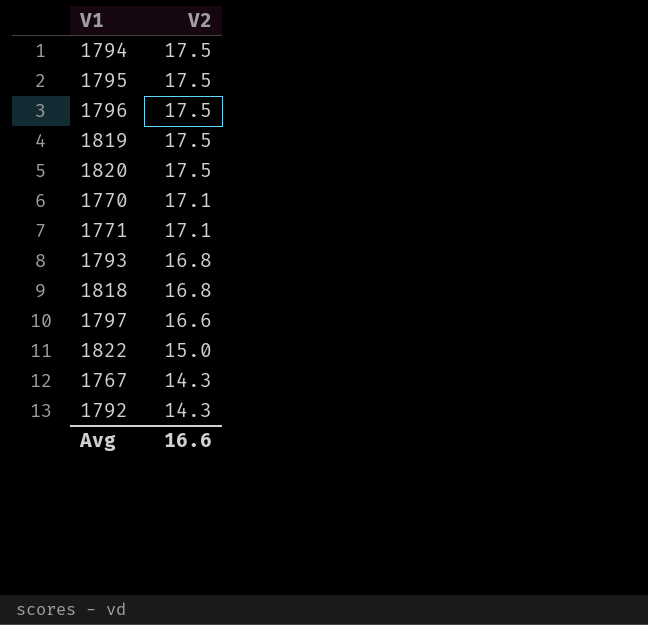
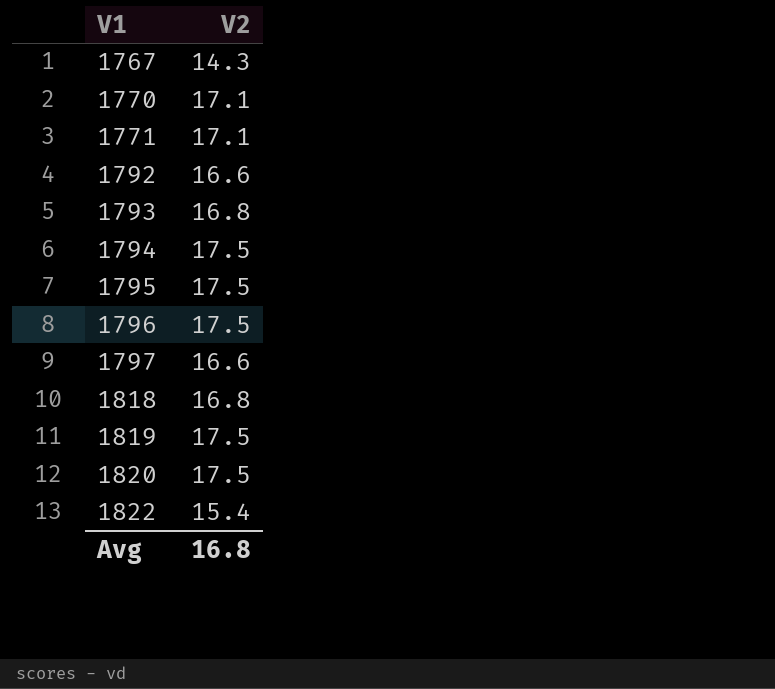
row order: V2 descending -> V1 ascending
1792 | V2: 14.3 -> 16.6
1822 | V2: 15.0 -> 15.4
Avg | V2: 16.6 -> 16.8

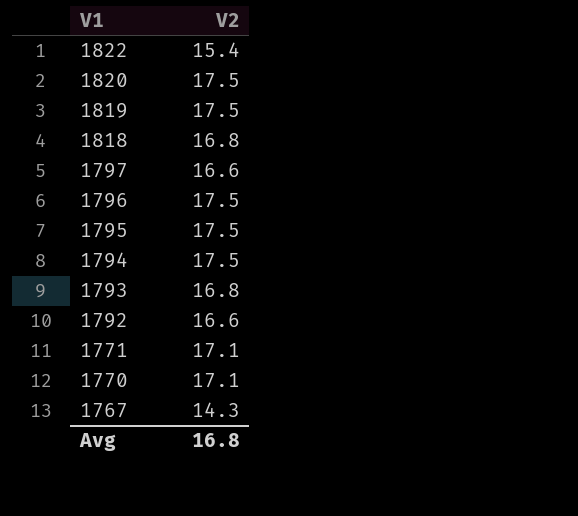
row order: V1 ascending -> V1 descending

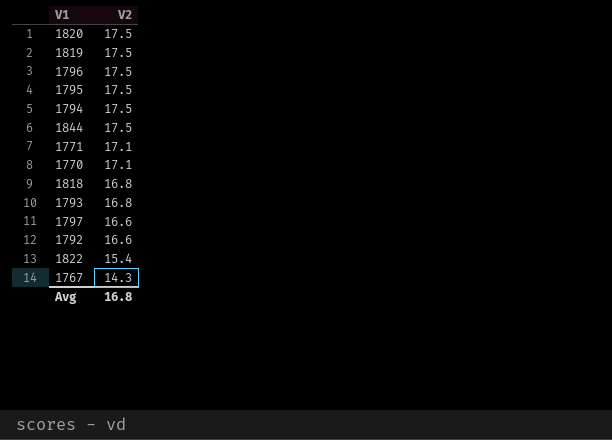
row order: V1 descending -> V2 descending
row 1844: none -> 17.5

